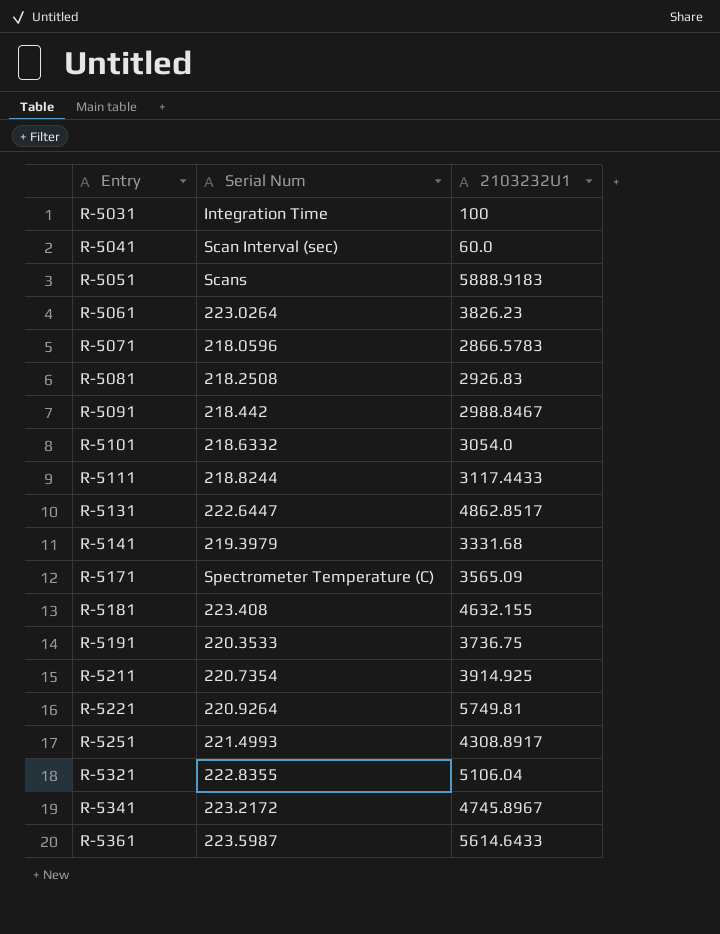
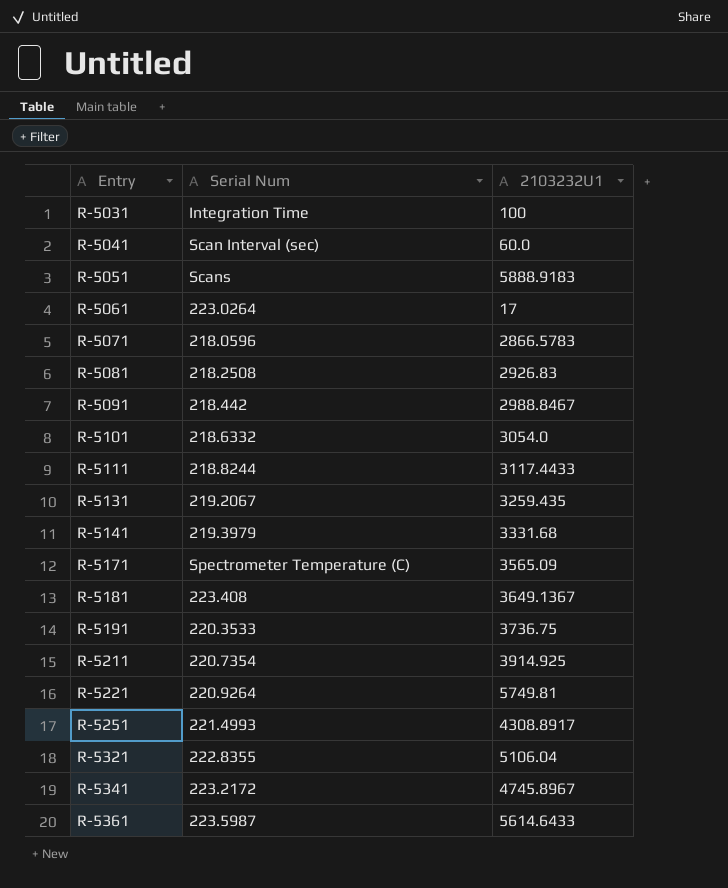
R-5061 | 2103232U1: 3826.23 -> 17
R-5131 | Serial Num: 222.6447 -> 219.2067
R-5131 | 2103232U1: 4862.8517 -> 3259.435
R-5181 | 2103232U1: 4632.155 -> 3649.1367

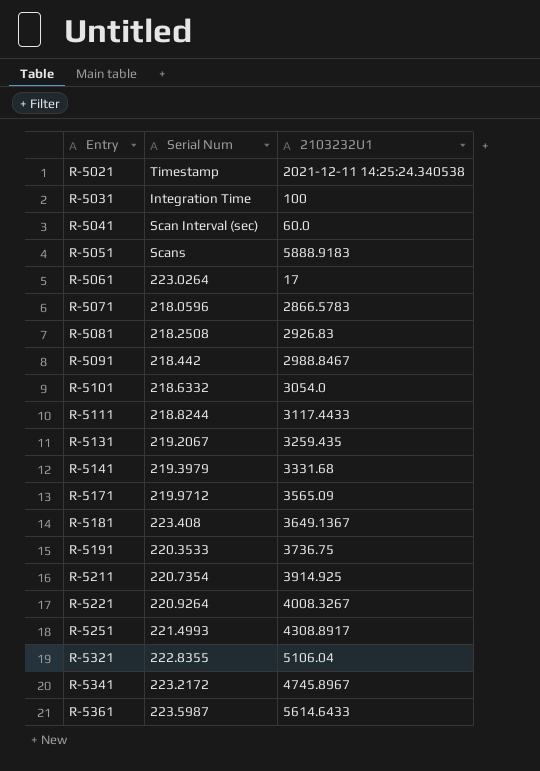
row R-5021: none -> Timestamp | 2021-12-11 14:25:24.340538
R-5171 | Serial Num: Spectrometer Temperature (C) -> 219.9712
R-5221 | 2103232U1: 5749.81 -> 4008.3267

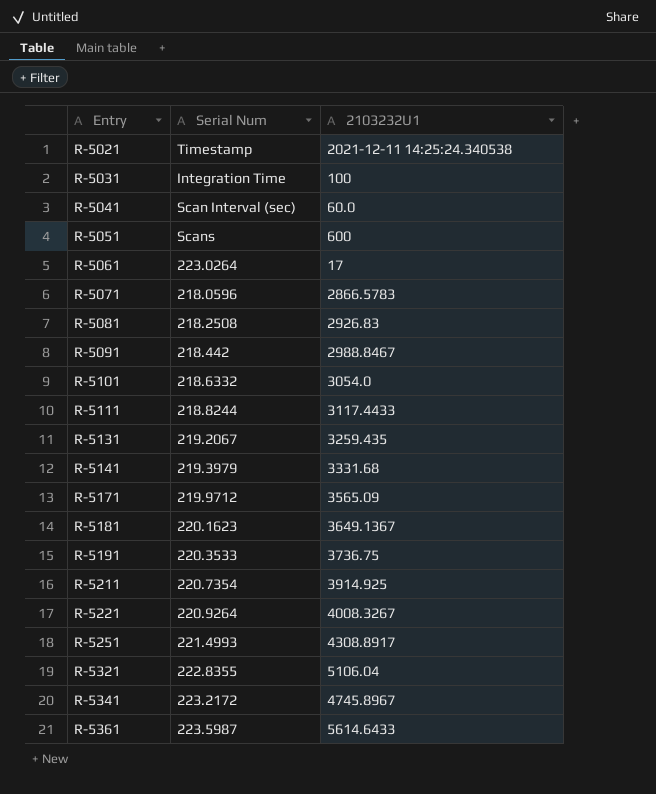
R-5051 | 2103232U1: 5888.9183 -> 600
R-5181 | Serial Num: 223.408 -> 220.1623

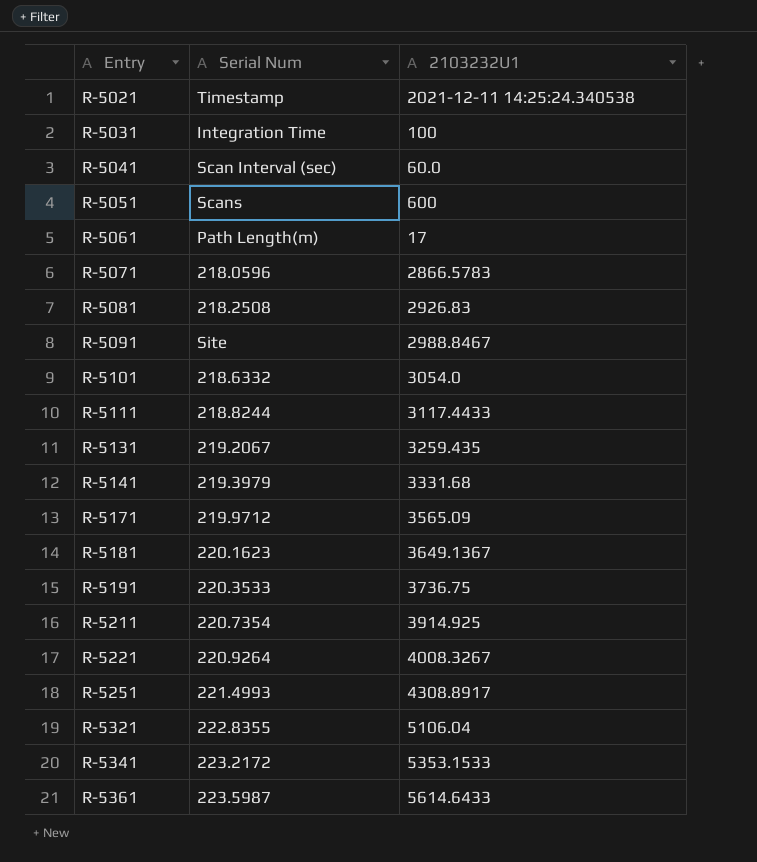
R-5061 | Serial Num: 223.0264 -> Path Length(m)
R-5091 | Serial Num: 218.442 -> Site
R-5341 | 2103232U1: 4745.8967 -> 5353.1533

